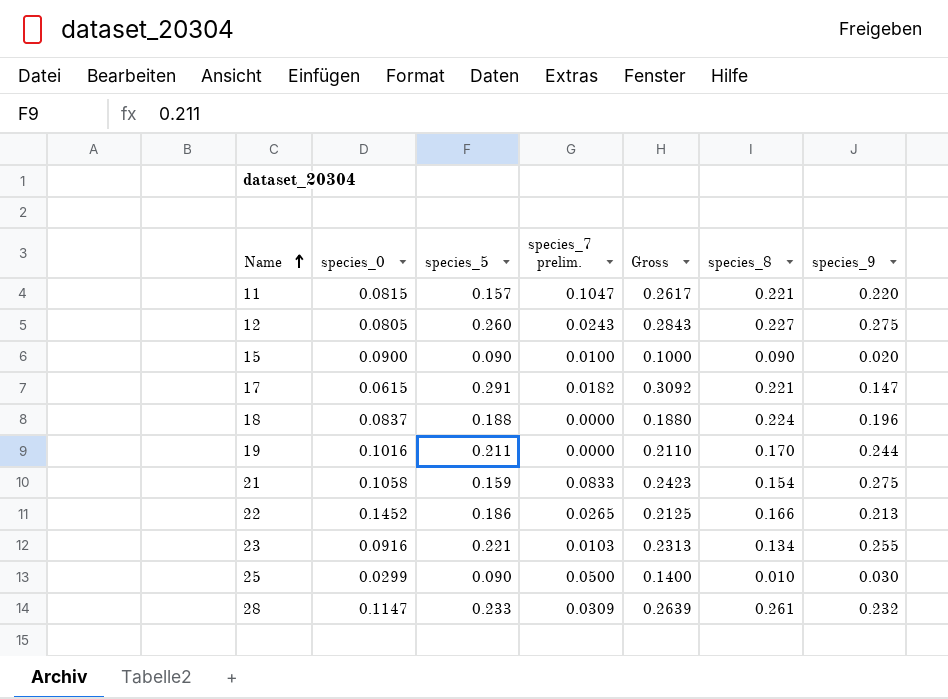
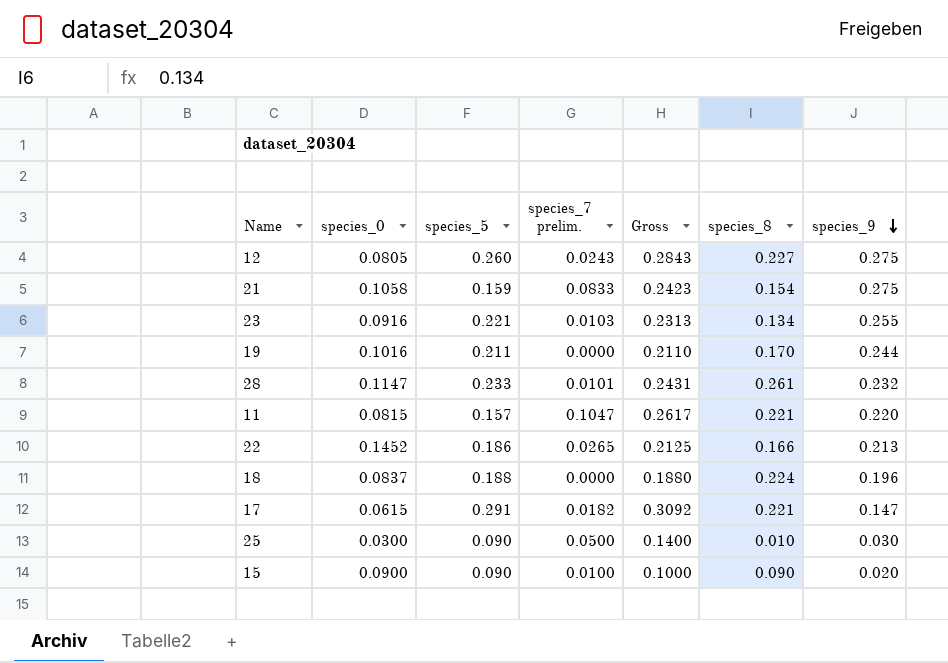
row order: Name ascending -> species_9 descending
28 | species_7 prelim.: 0.0309 -> 0.0101
28 | Gross: 0.2639 -> 0.2431
25 | species_0: 0.0299 -> 0.0300

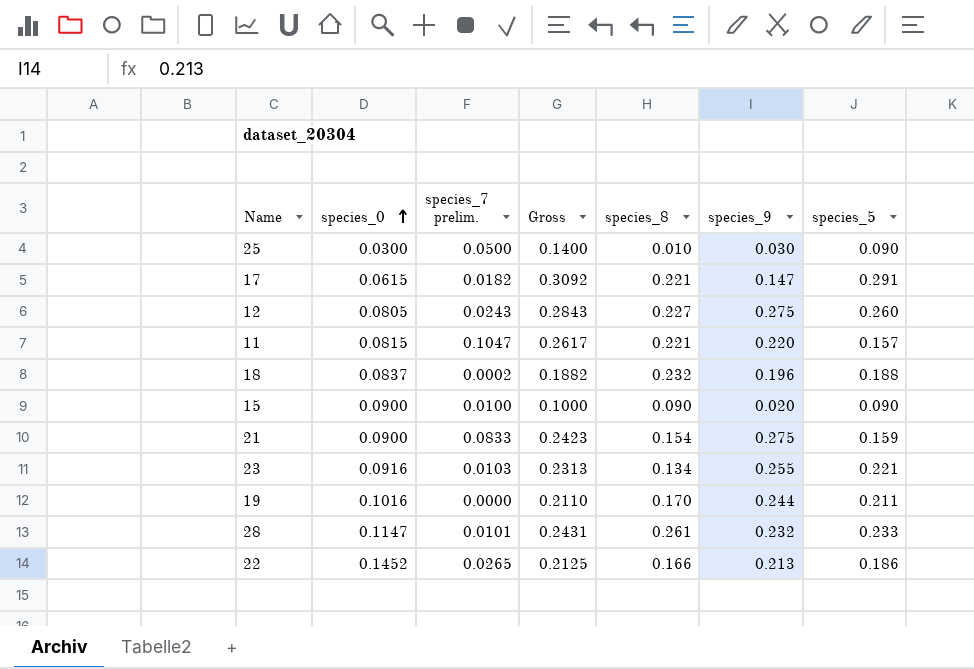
row order: species_9 descending -> species_0 ascending
column species_5 | position: 3 -> 7
18 | species_7 prelim.: 0.0000 -> 0.0002
18 | Gross: 0.1880 -> 0.1882
18 | species_8: 0.224 -> 0.232
21 | species_0: 0.1058 -> 0.0900

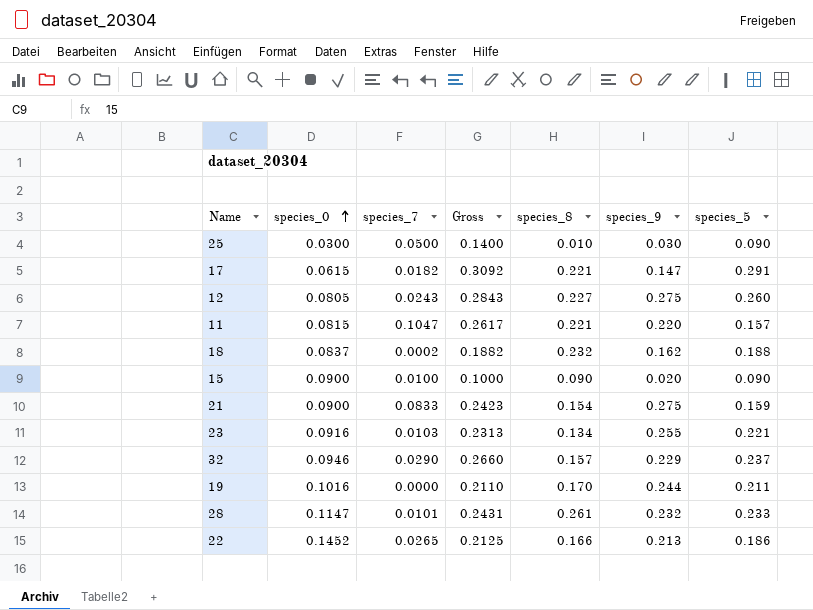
column name: species_7 prelim. -> species_7
18 | species_9: 0.196 -> 0.162
row 32: none -> 0.0946 | 0.0290 | 0.2660 | 0.157 | 0.229 | 0.237

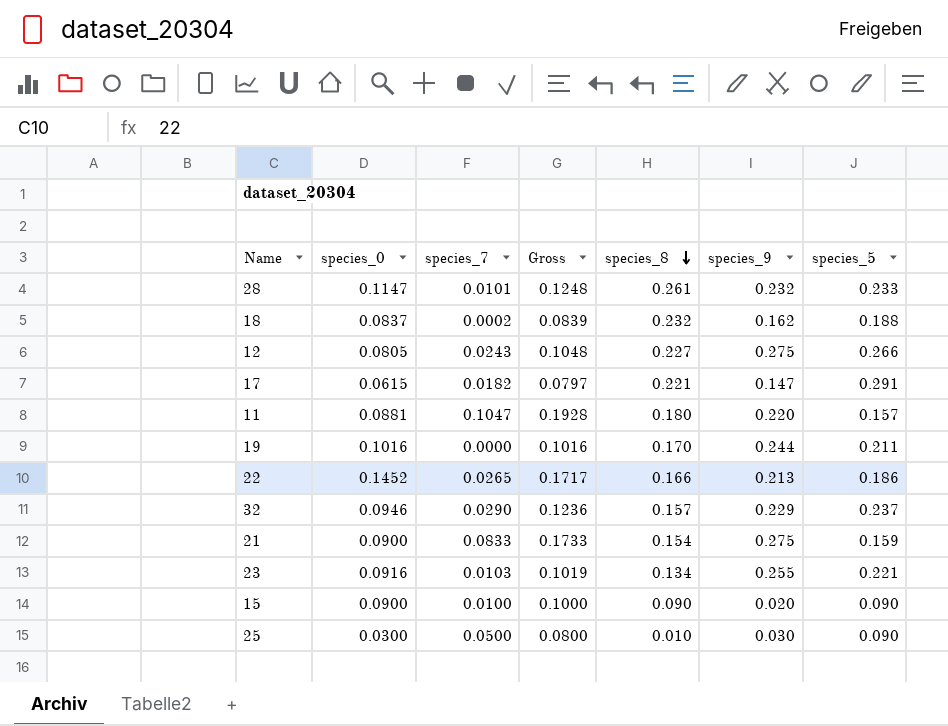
row order: species_0 ascending -> species_8 descending
column Gross | formula: [species_7] + [species_5] -> [species_0] + [species_7]
12 | species_5: 0.260 -> 0.266
11 | species_0: 0.0815 -> 0.0881
11 | species_8: 0.221 -> 0.180

